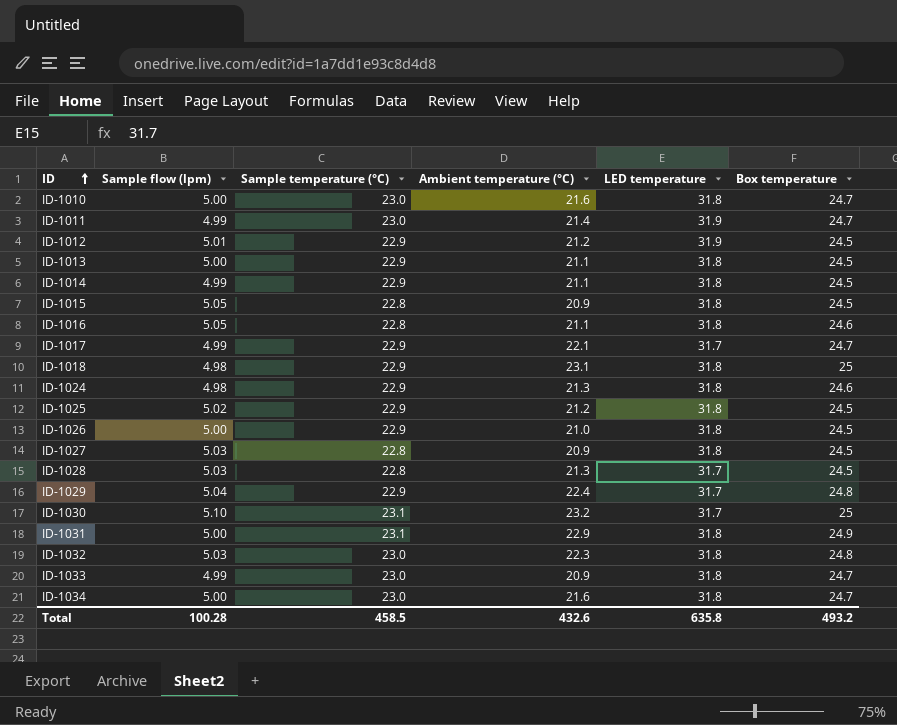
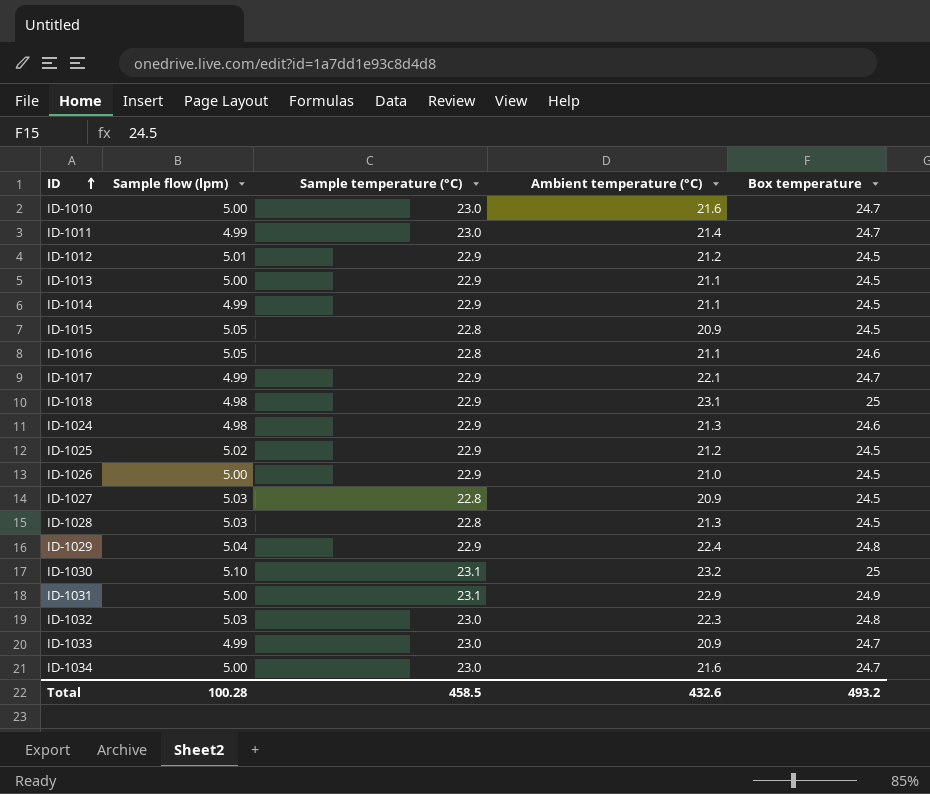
column LED temperature | position: 5 -> none

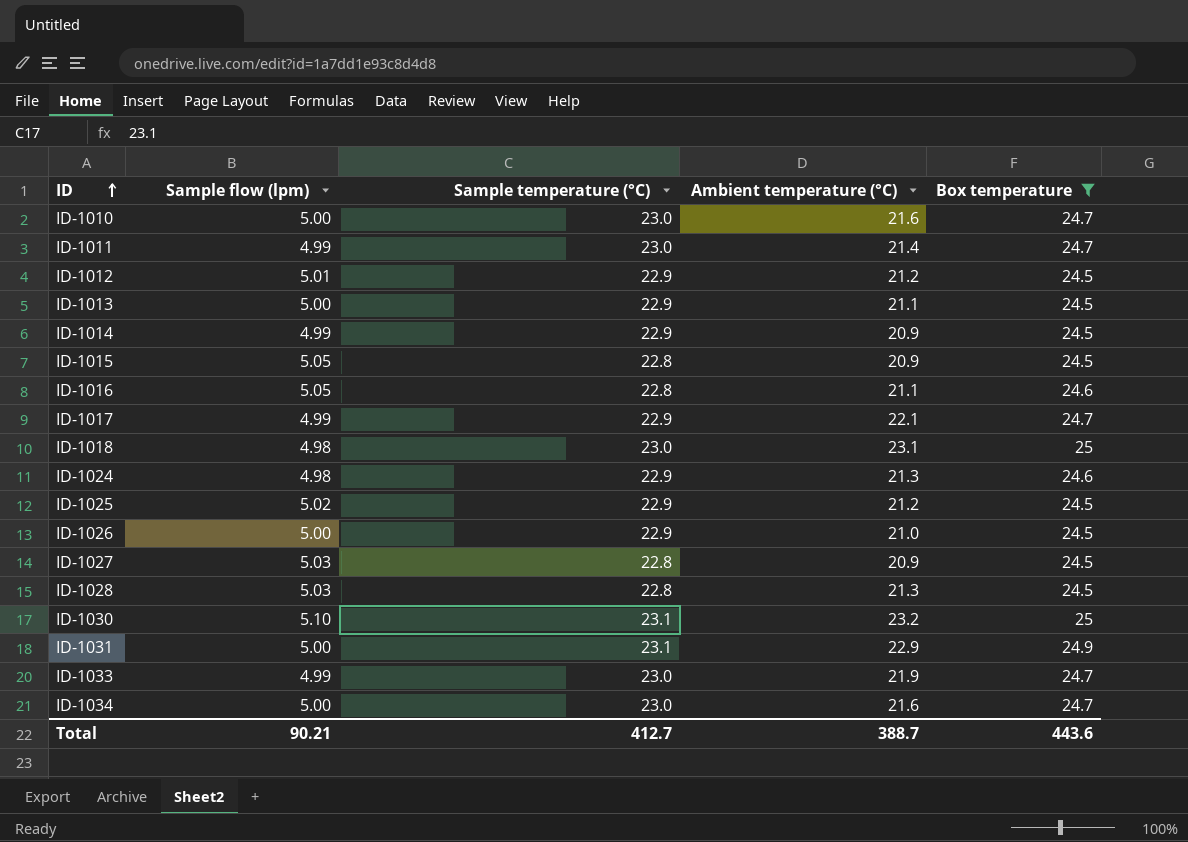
filter: none -> Box temperature != 24.8
ID-1014 | Ambient temperature (°C): 21.1 -> 20.9
ID-1018 | Sample temperature (°C): 22.9 -> 23.0
ID-1033 | Ambient temperature (°C): 20.9 -> 21.9
Total | Sample flow (lpm): 100.28 -> 90.21
Total | Sample temperature (°C): 458.5 -> 412.7
Total | Ambient temperature (°C): 432.6 -> 388.7
Total | Box temperature: 493.2 -> 443.6

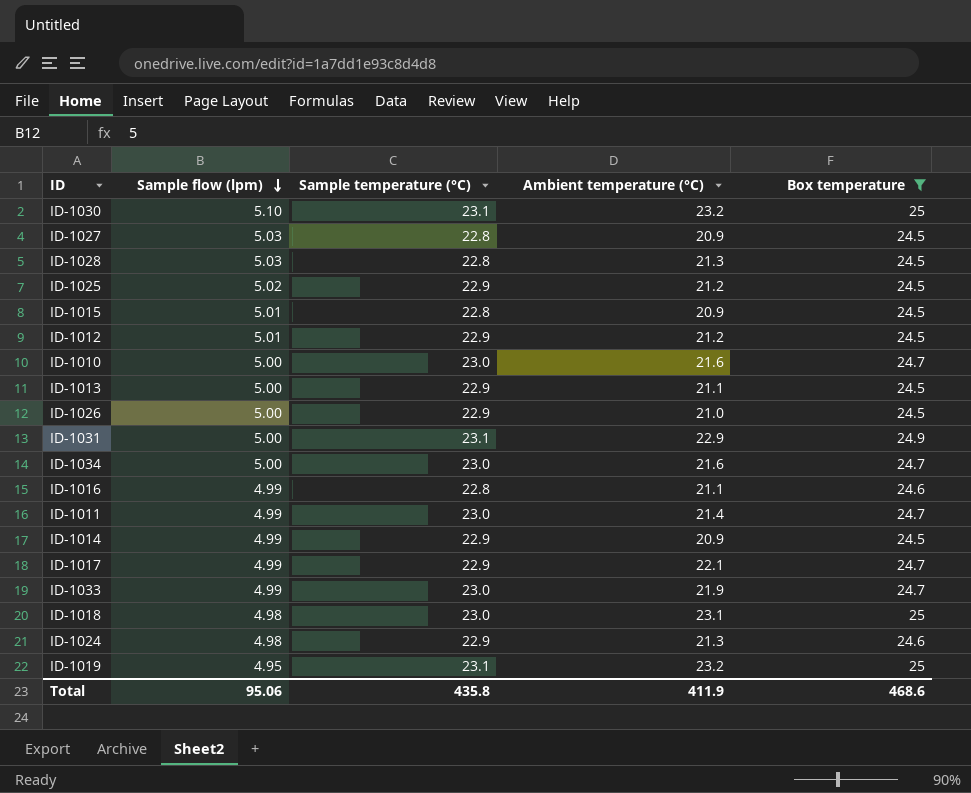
row order: ID ascending -> Sample flow (lpm) descending
ID-1015 | Sample flow (lpm): 5.05 -> 5.01
ID-1016 | Sample flow (lpm): 5.05 -> 4.99
row ID-1019: none -> 4.95 | 23.1 | 23.2 | 25
Total | Sample flow (lpm): 90.21 -> 95.06
Total | Sample temperature (°C): 412.7 -> 435.8
Total | Ambient temperature (°C): 388.7 -> 411.9
Total | Box temperature: 443.6 -> 468.6

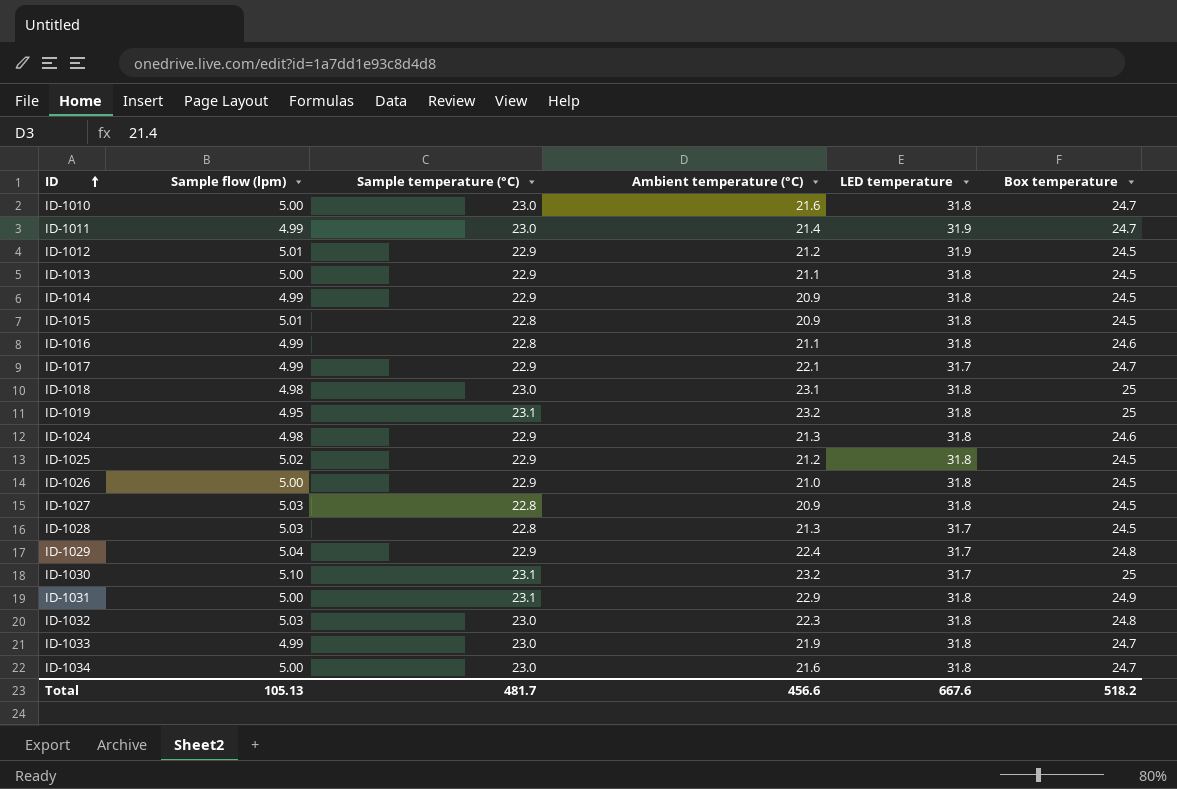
filter: Box temperature != 24.8 -> none
row order: Sample flow (lpm) descending -> ID ascending
column LED temperature | position: none -> 5
Total | Sample flow (lpm): 95.06 -> 105.13
Total | Sample temperature (°C): 435.8 -> 481.7
Total | Ambient temperature (°C): 411.9 -> 456.6
Total | Box temperature: 468.6 -> 518.2

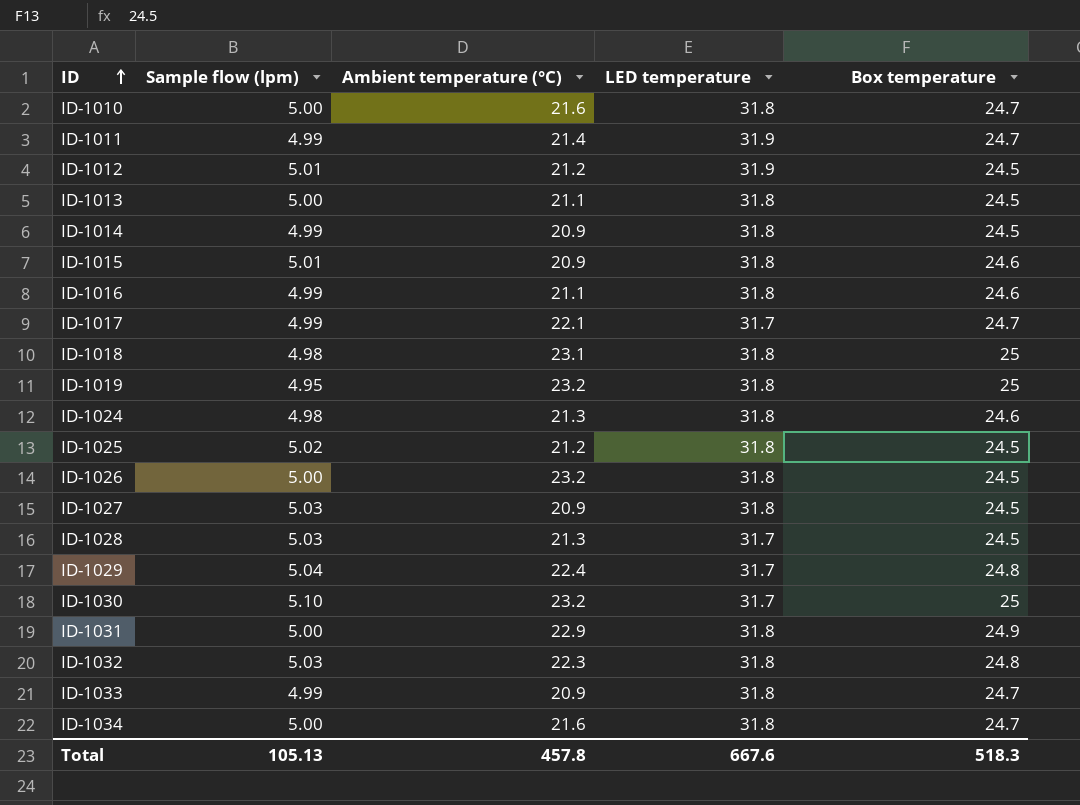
column Sample temperature (°C) | position: 3 -> none
ID-1015 | Box temperature: 24.5 -> 24.6
ID-1026 | Ambient temperature (°C): 21.0 -> 23.2
ID-1033 | Ambient temperature (°C): 21.9 -> 20.9
Total | Ambient temperature (°C): 456.6 -> 457.8
Total | Box temperature: 518.2 -> 518.3

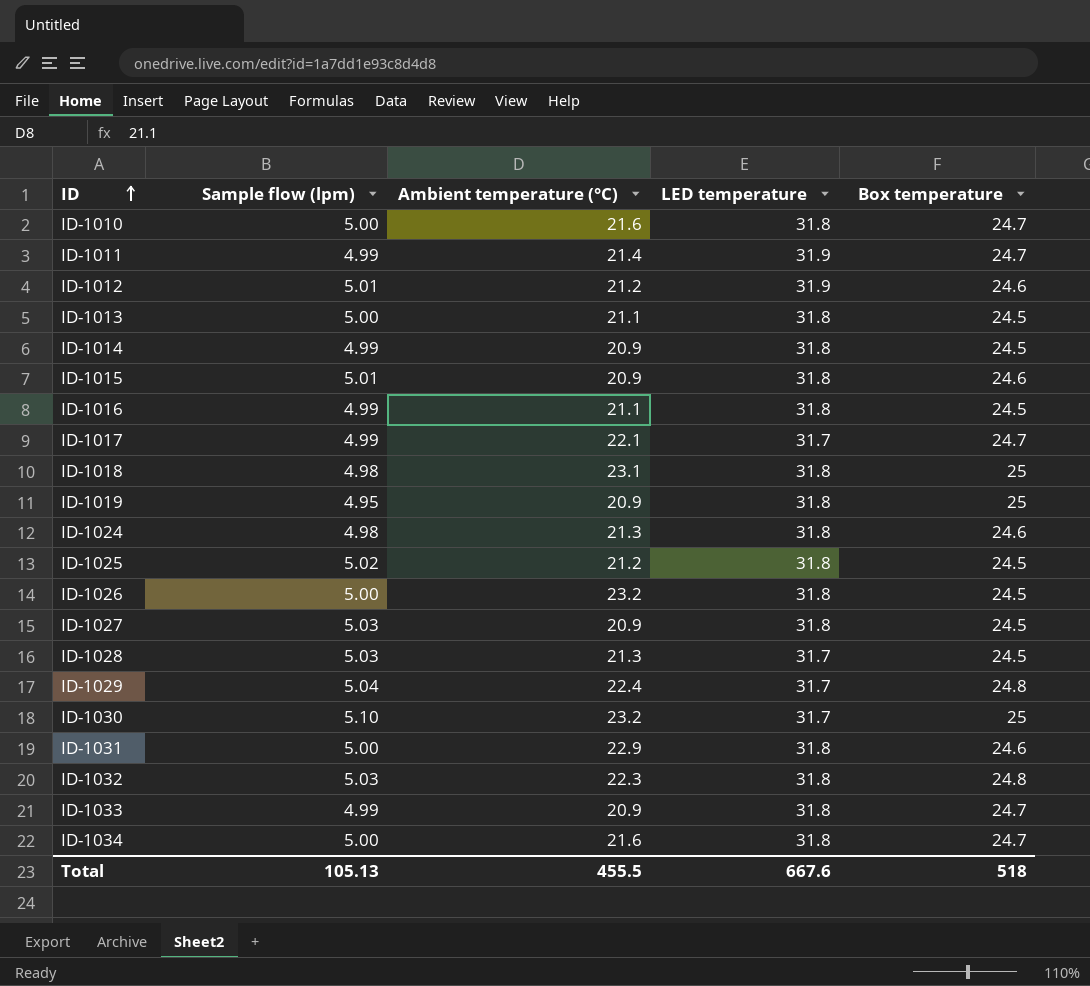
ID-1012 | Box temperature: 24.5 -> 24.6
ID-1016 | Box temperature: 24.6 -> 24.5
ID-1019 | Ambient temperature (°C): 23.2 -> 20.9
ID-1031 | Box temperature: 24.9 -> 24.6
Total | Ambient temperature (°C): 457.8 -> 455.5
Total | Box temperature: 518.3 -> 518

